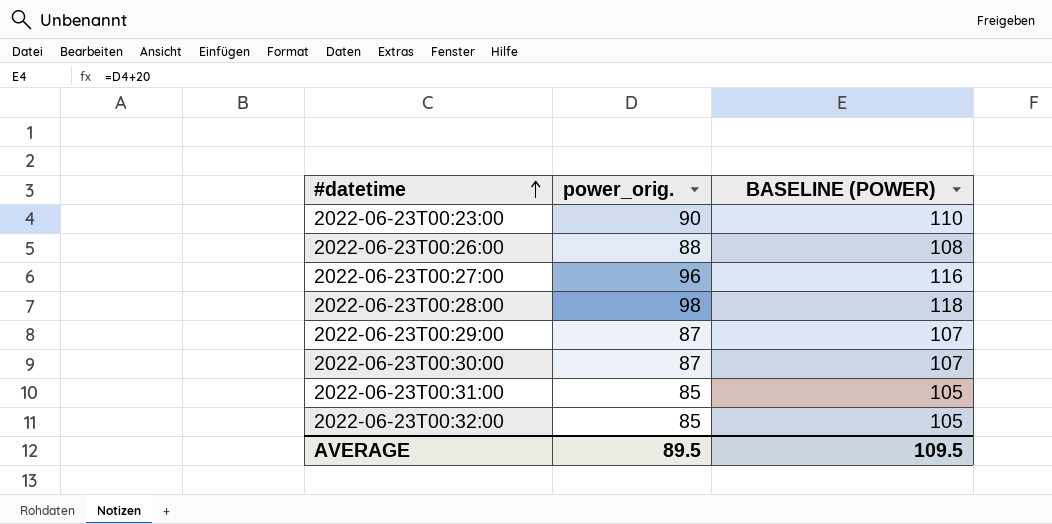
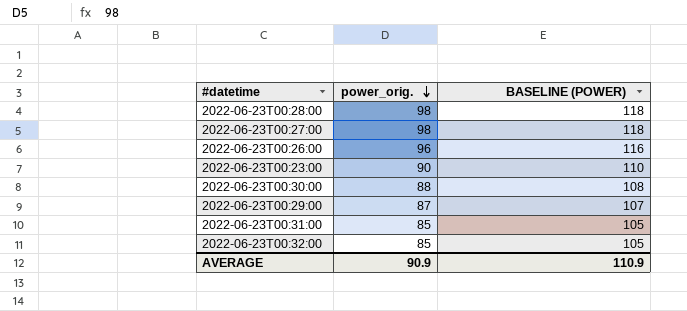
row order: #datetime ascending -> power_orig. descending
2022-06-23T00:27:00 | power_orig.: 96 -> 98
2022-06-23T00:27:00 | BASELINE (POWER): 116 -> 118
2022-06-23T00:26:00 | power_orig.: 88 -> 96
2022-06-23T00:26:00 | BASELINE (POWER): 108 -> 116
2022-06-23T00:30:00 | power_orig.: 87 -> 88
2022-06-23T00:30:00 | BASELINE (POWER): 107 -> 108
AVERAGE | power_orig.: 89.5 -> 90.9
AVERAGE | BASELINE (POWER): 109.5 -> 110.9

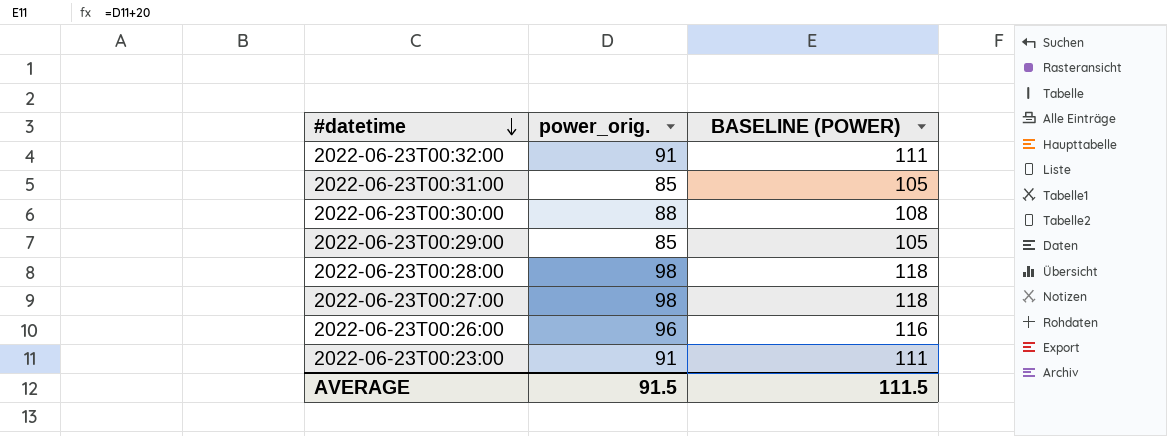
row order: power_orig. descending -> #datetime descending
2022-06-23T00:32:00 | power_orig.: 85 -> 91
2022-06-23T00:32:00 | BASELINE (POWER): 105 -> 111
2022-06-23T00:29:00 | power_orig.: 87 -> 85
2022-06-23T00:29:00 | BASELINE (POWER): 107 -> 105
2022-06-23T00:23:00 | power_orig.: 90 -> 91
2022-06-23T00:23:00 | BASELINE (POWER): 110 -> 111
AVERAGE | power_orig.: 90.9 -> 91.5
AVERAGE | BASELINE (POWER): 110.9 -> 111.5

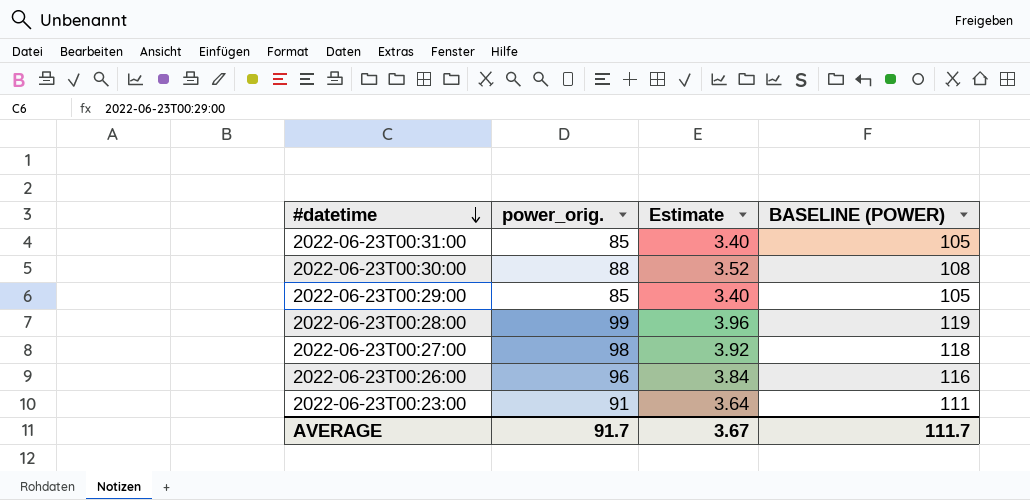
column Estimate | formula: none -> [power_orig.] * 0.04
row 2022-06-23T00:32:00: 91 | 111 -> none
2022-06-23T00:28:00 | power_orig.: 98 -> 99
2022-06-23T00:28:00 | BASELINE (POWER): 118 -> 119
AVERAGE | power_orig.: 91.5 -> 91.7
AVERAGE | BASELINE (POWER): 111.5 -> 111.7

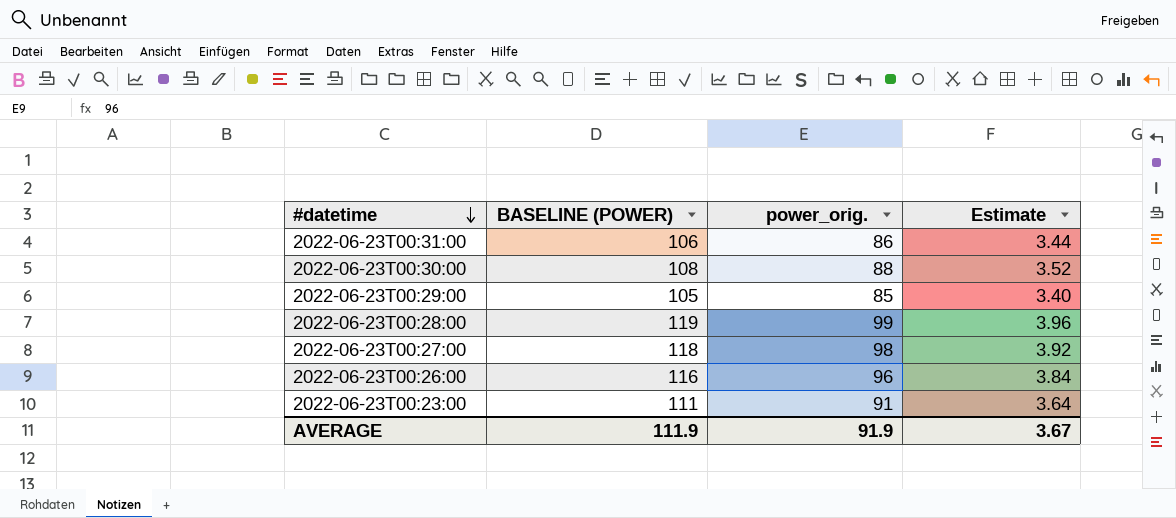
column BASELINE (POWER) | position: 4 -> 2
2022-06-23T00:31:00 | BASELINE (POWER): 105 -> 106
2022-06-23T00:31:00 | power_orig.: 85 -> 86
2022-06-23T00:31:00 | Estimate: 3.40 -> 3.44
AVERAGE | BASELINE (POWER): 111.7 -> 111.9
AVERAGE | power_orig.: 91.7 -> 91.9

